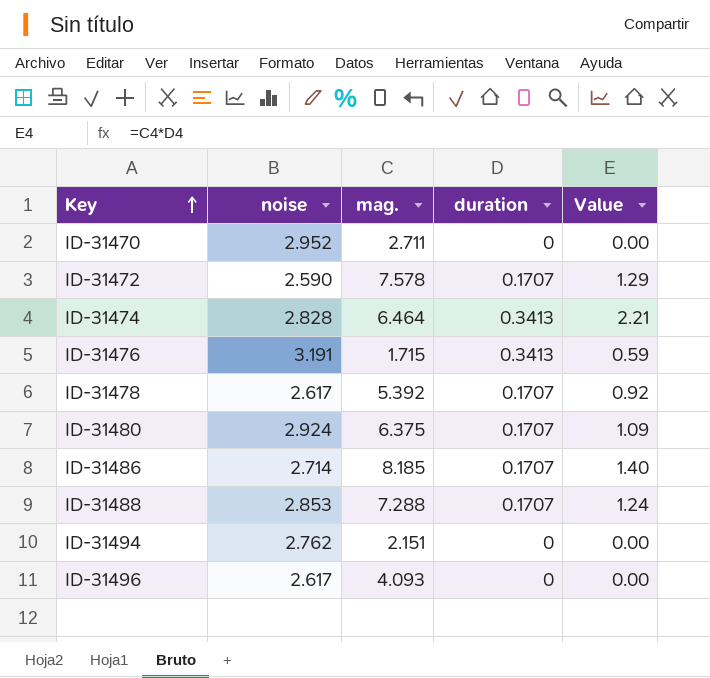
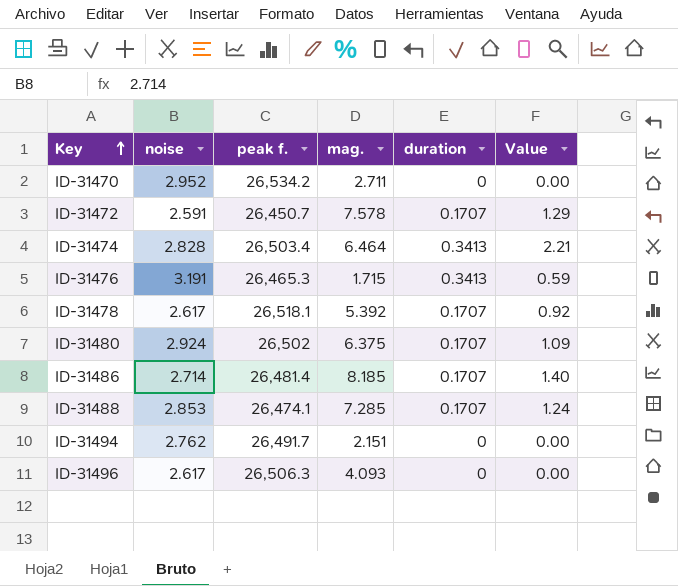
column peak f. | position: none -> 3
ID-31472 | noise: 2.590 -> 2.591
ID-31488 | mag.: 7.288 -> 7.285

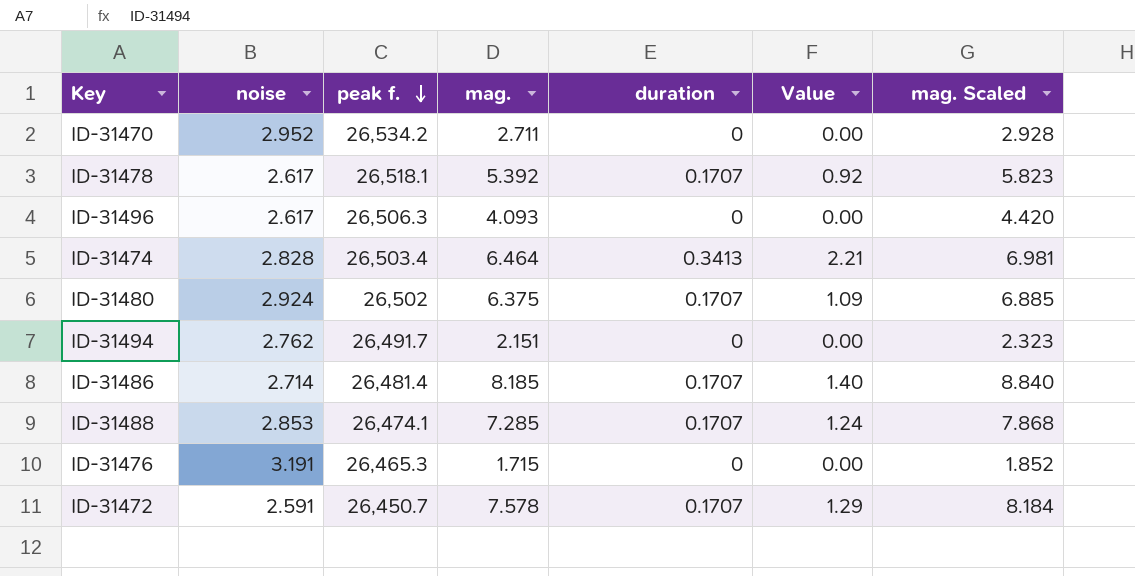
row order: Key ascending -> peak f. descending
column mag. Scaled | formula: none -> [mag.] * 1.08
ID-31476 | duration: 0.3413 -> 0
ID-31476 | Value: 0.59 -> 0.00

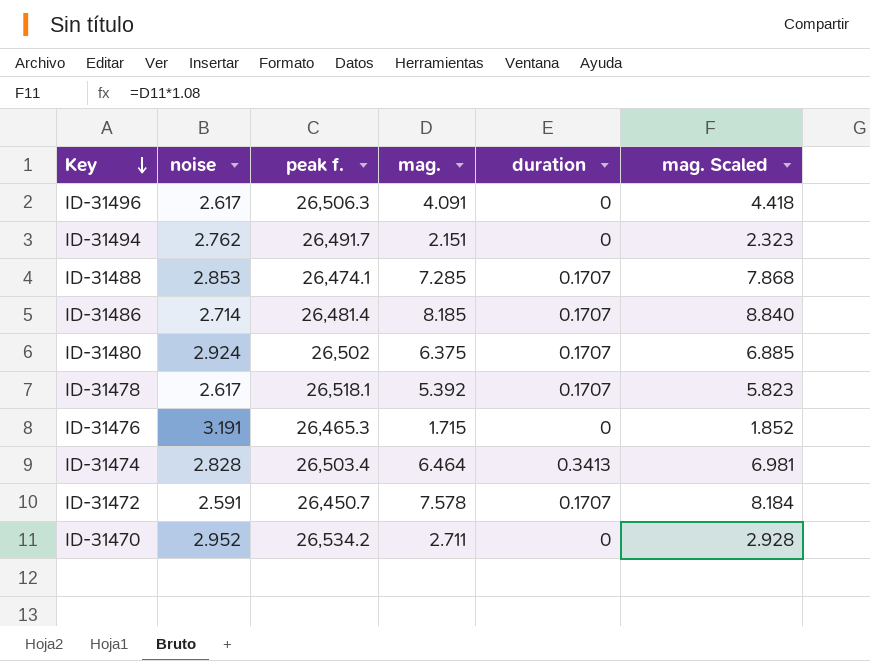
row order: peak f. descending -> Key descending
column Value | formula: [mag.] * [duration] -> none
ID-31496 | mag.: 4.093 -> 4.091
ID-31496 | mag. Scaled: 4.420 -> 4.418

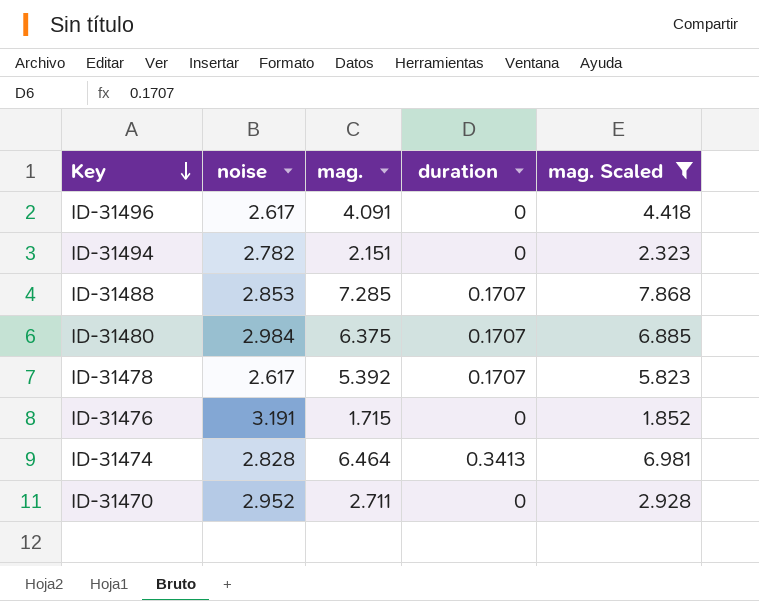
filter: none -> mag. Scaled <= 7.868
column peak f. | position: 3 -> none
ID-31494 | noise: 2.762 -> 2.782
ID-31480 | noise: 2.924 -> 2.984

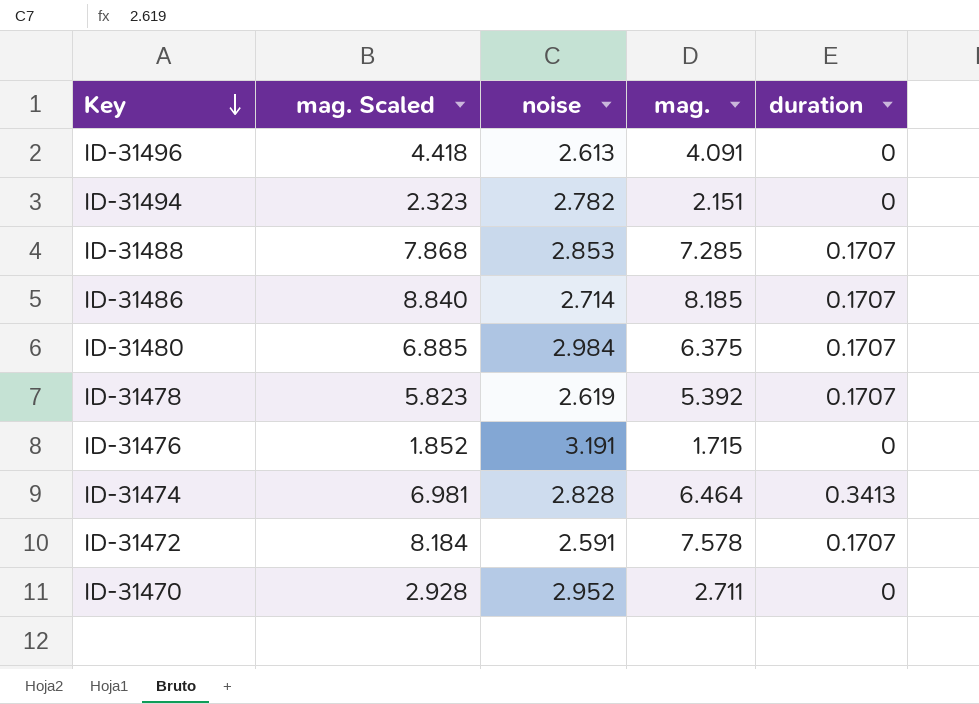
filter: mag. Scaled <= 7.868 -> none
column mag. Scaled | position: 5 -> 2
ID-31496 | noise: 2.617 -> 2.613
ID-31478 | noise: 2.617 -> 2.619

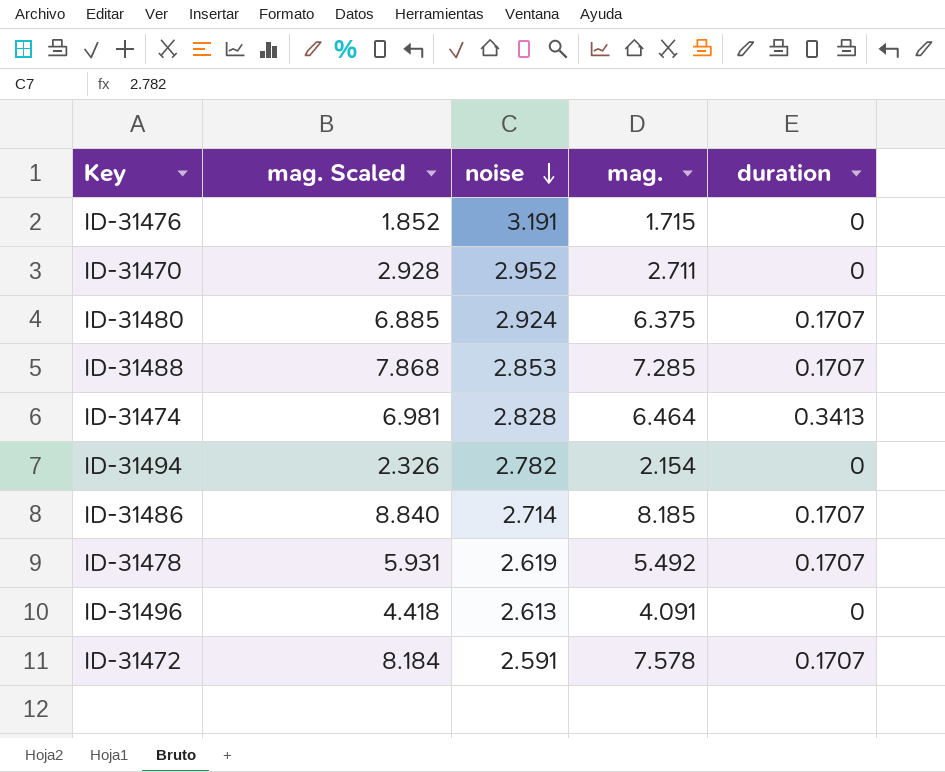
row order: Key descending -> noise descending
ID-31480 | noise: 2.984 -> 2.924
ID-31494 | mag. Scaled: 2.323 -> 2.326
ID-31494 | mag.: 2.151 -> 2.154
ID-31478 | mag. Scaled: 5.823 -> 5.931
ID-31478 | mag.: 5.392 -> 5.492

